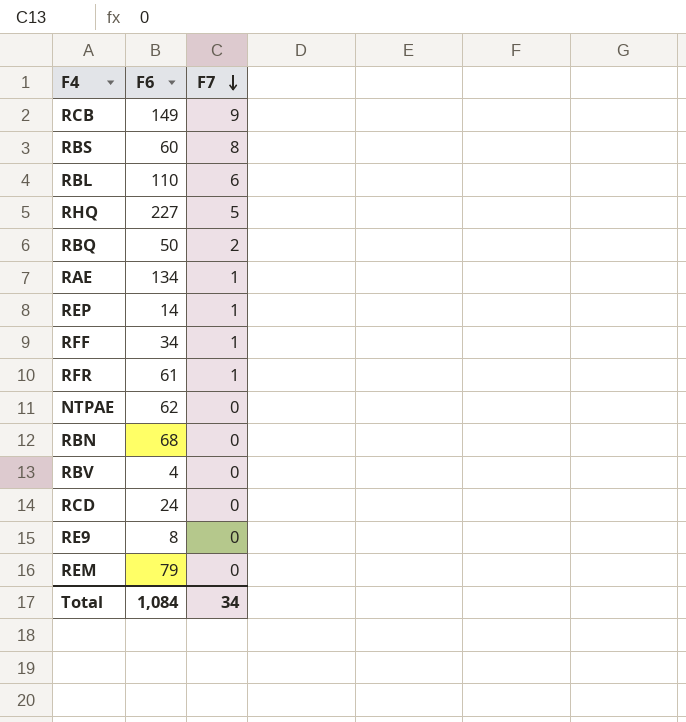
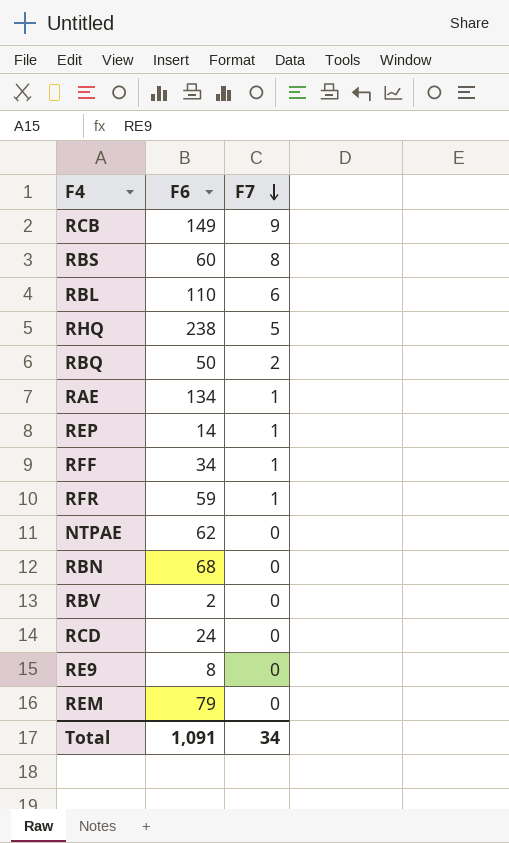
RHQ | F6: 227 -> 238
RFR | F6: 61 -> 59
RBV | F6: 4 -> 2
Total | F6: 1,084 -> 1,091

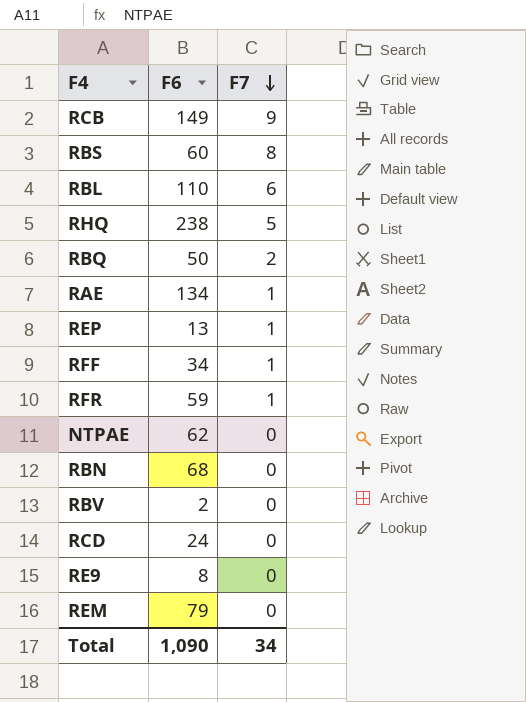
REP | F6: 14 -> 13
Total | F6: 1,091 -> 1,090

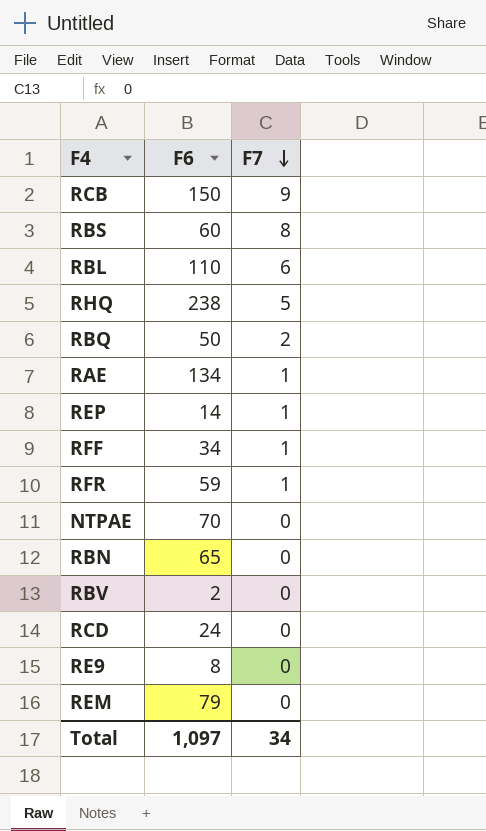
RCB | F6: 149 -> 150
REP | F6: 13 -> 14
NTPAE | F6: 62 -> 70
RBN | F6: 68 -> 65
Total | F6: 1,090 -> 1,097

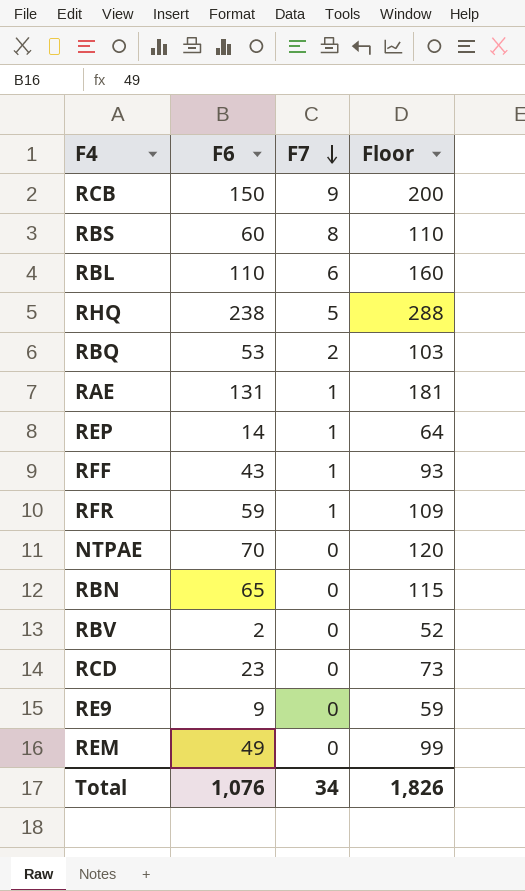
column Floor | formula: none -> [F6] + 50
RBQ | F6: 50 -> 53
RAE | F6: 134 -> 131
RFF | F6: 34 -> 43
RCD | F6: 24 -> 23
RE9 | F6: 8 -> 9
REM | F6: 79 -> 49
Total | F6: 1,097 -> 1,076

